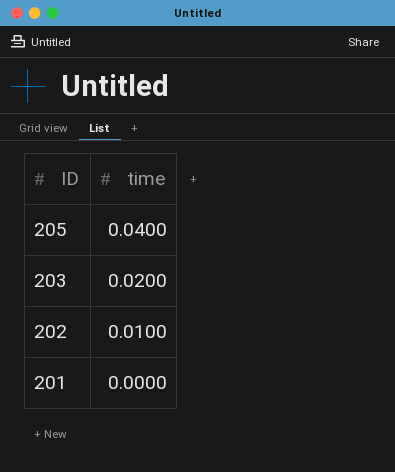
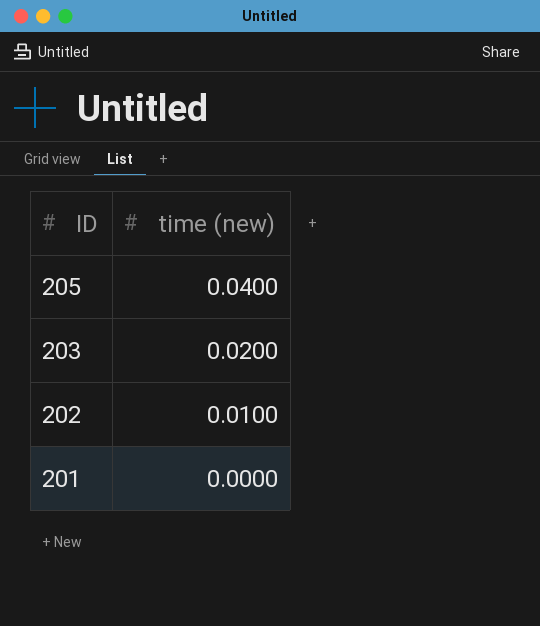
column name: time -> time (new)

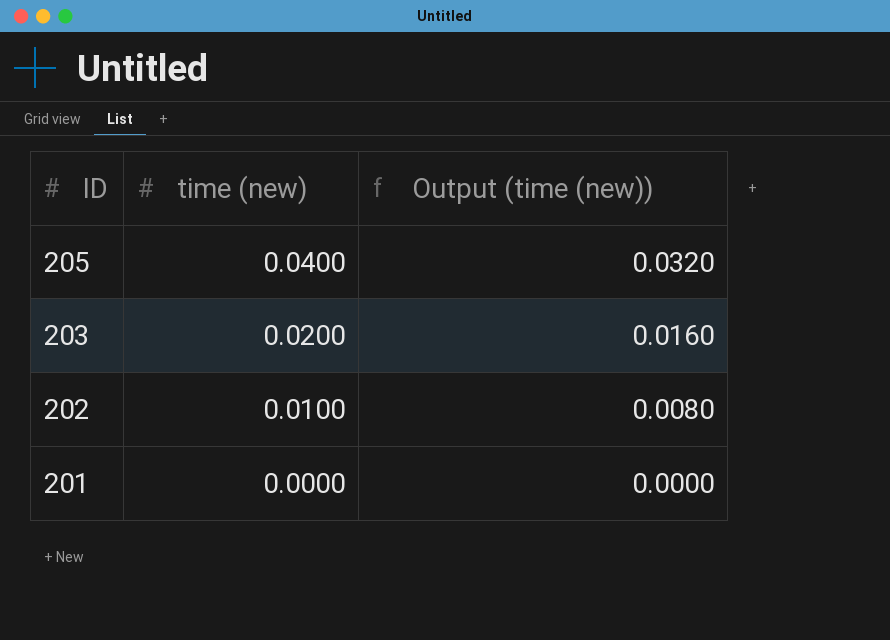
column Output (time (new)) | formula: none -> [time (new)] * 0.8

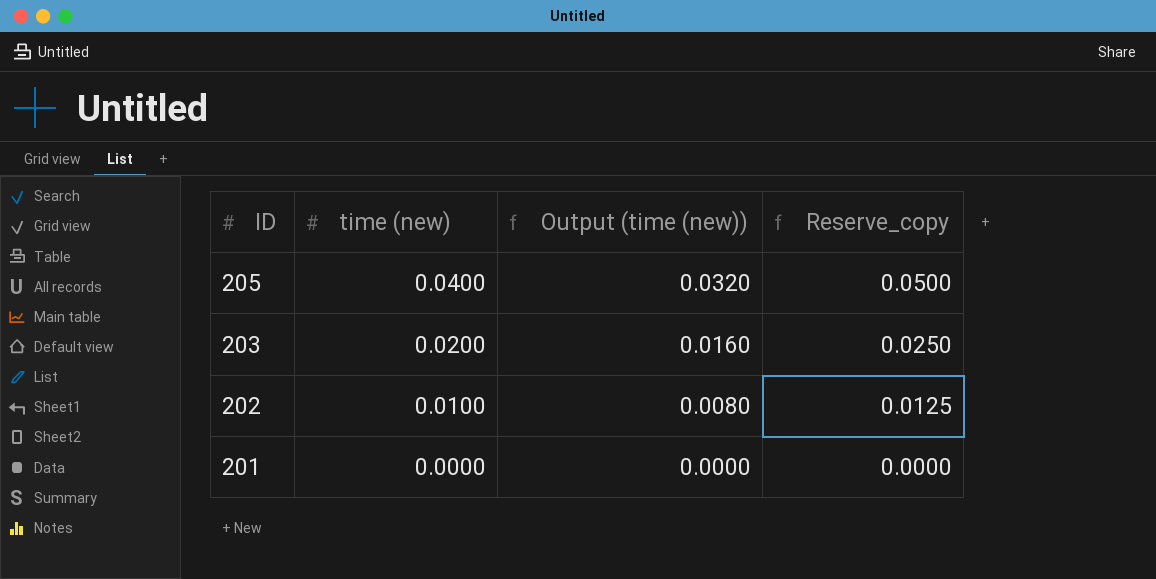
column Reserve_copy | formula: none -> [time (new)] * 1.25

